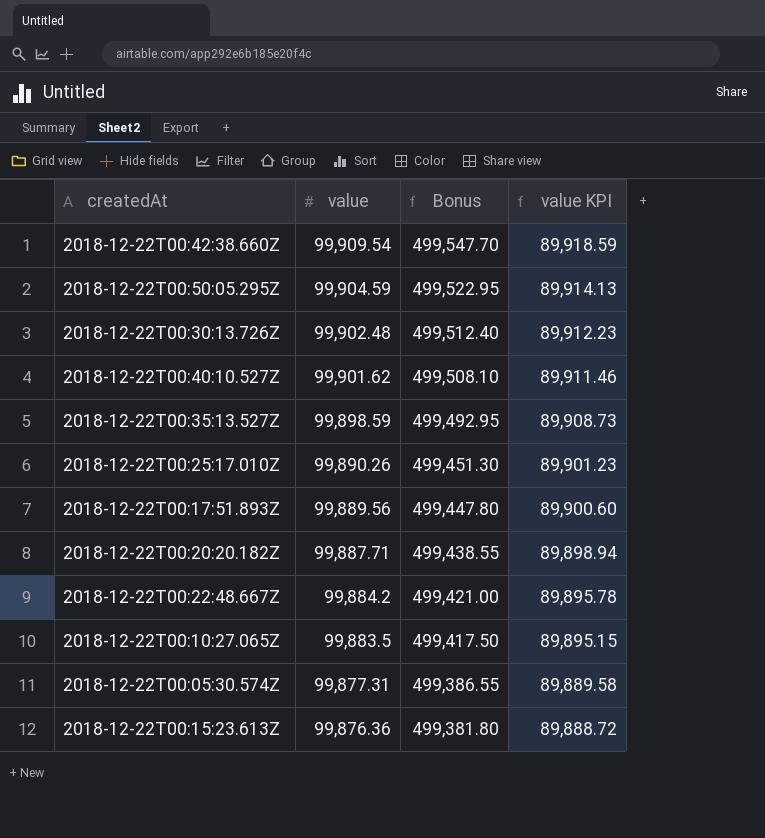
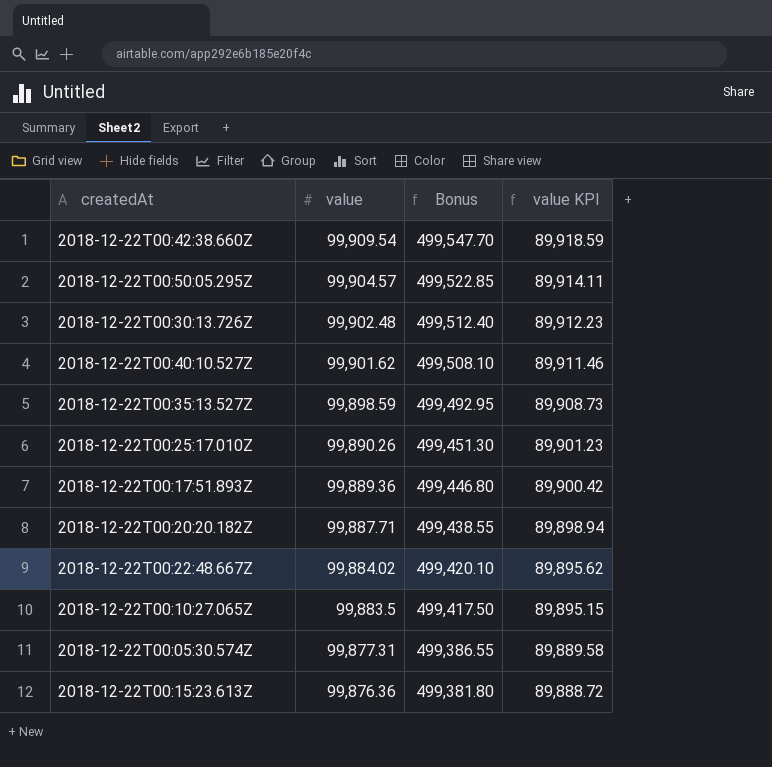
2018-12-22T00:50:05.295Z | value: 99,904.59 -> 99,904.57
2018-12-22T00:50:05.295Z | Bonus: 499,522.95 -> 499,522.85
2018-12-22T00:50:05.295Z | value KPI: 89,914.13 -> 89,914.11
2018-12-22T00:17:51.893Z | value: 99,889.56 -> 99,889.36
2018-12-22T00:17:51.893Z | Bonus: 499,447.80 -> 499,446.80
2018-12-22T00:17:51.893Z | value KPI: 89,900.60 -> 89,900.42
2018-12-22T00:22:48.667Z | value: 99,884.2 -> 99,884.02
2018-12-22T00:22:48.667Z | Bonus: 499,421.00 -> 499,420.10
2018-12-22T00:22:48.667Z | value KPI: 89,895.78 -> 89,895.62

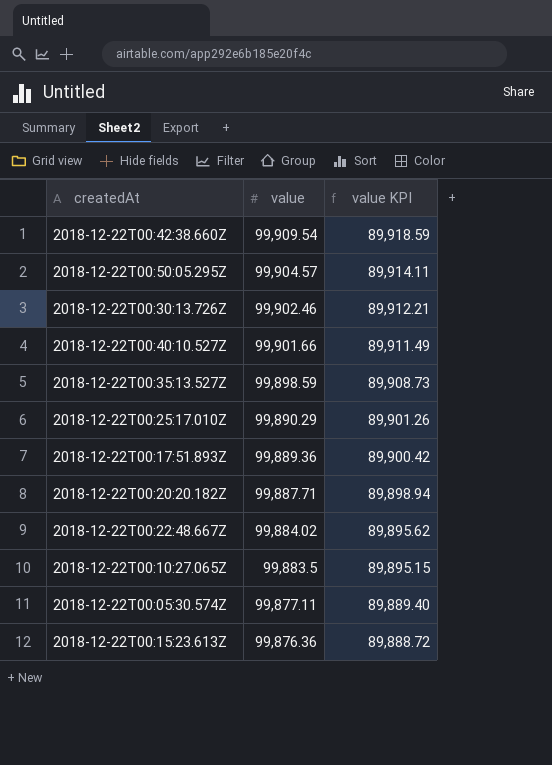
column Bonus | formula: [value] * 5 -> none
2018-12-22T00:30:13.726Z | value: 99,902.48 -> 99,902.46
2018-12-22T00:30:13.726Z | value KPI: 89,912.23 -> 89,912.21
2018-12-22T00:40:10.527Z | value: 99,901.62 -> 99,901.66
2018-12-22T00:40:10.527Z | value KPI: 89,911.46 -> 89,911.49
2018-12-22T00:25:17.010Z | value: 99,890.26 -> 99,890.29
2018-12-22T00:25:17.010Z | value KPI: 89,901.23 -> 89,901.26
2018-12-22T00:05:30.574Z | value: 99,877.31 -> 99,877.11
2018-12-22T00:05:30.574Z | value KPI: 89,889.58 -> 89,889.40

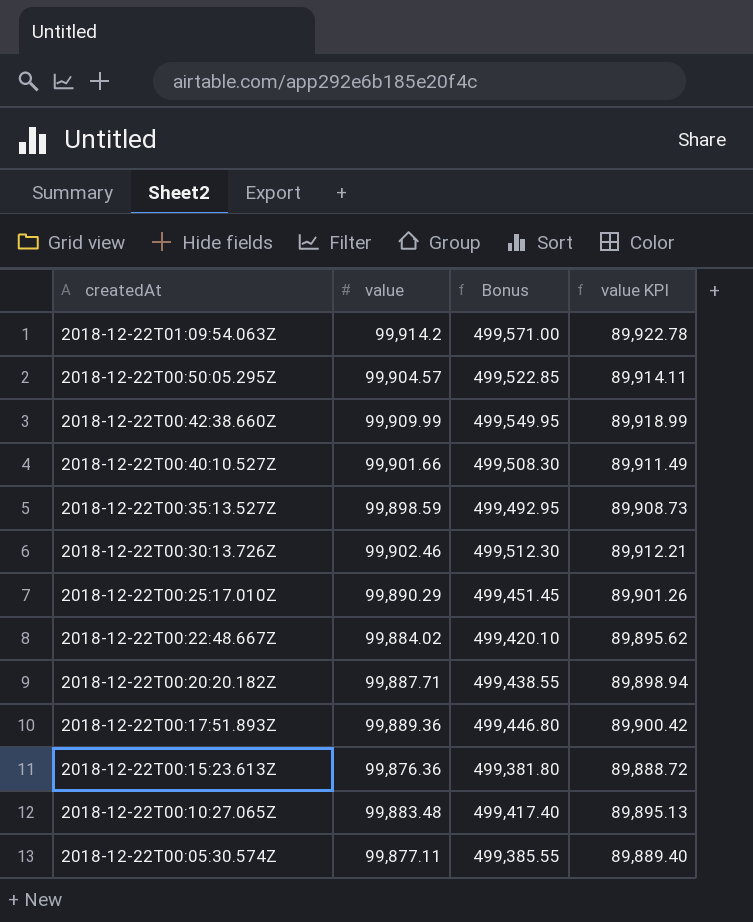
row order: value descending -> createdAt descending
column Bonus | formula: none -> [value] * 5
row 2018-12-22T01:09:54.063Z: none -> 99,914.2 | 499,571.00 | 89,922.78
2018-12-22T00:42:38.660Z | value: 99,909.54 -> 99,909.99
2018-12-22T00:42:38.660Z | value KPI: 89,918.59 -> 89,918.99
2018-12-22T00:10:27.065Z | value: 99,883.5 -> 99,883.48
2018-12-22T00:10:27.065Z | value KPI: 89,895.15 -> 89,895.13

